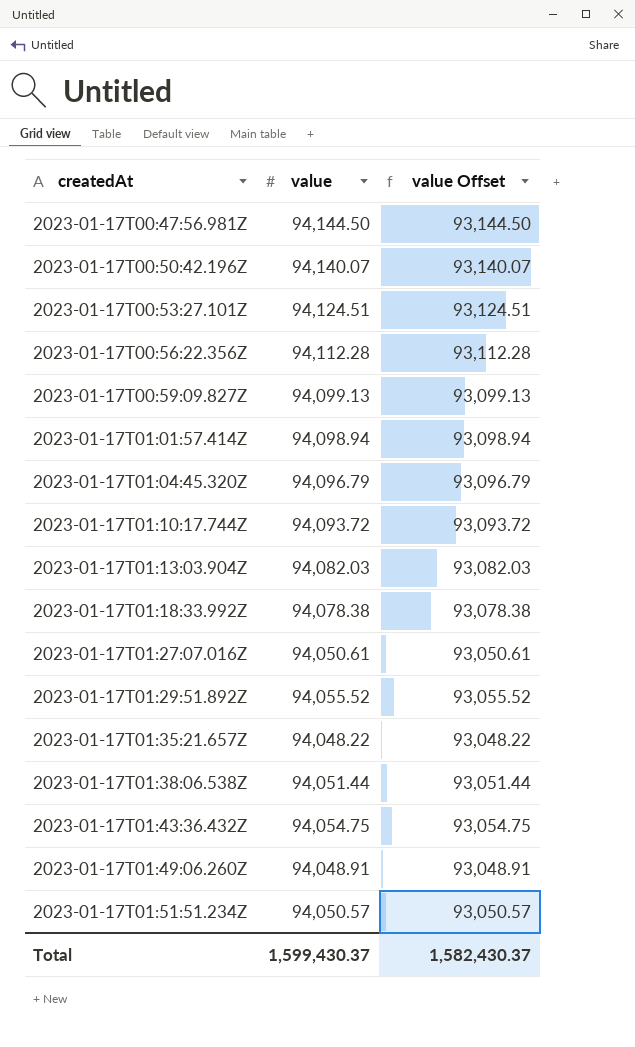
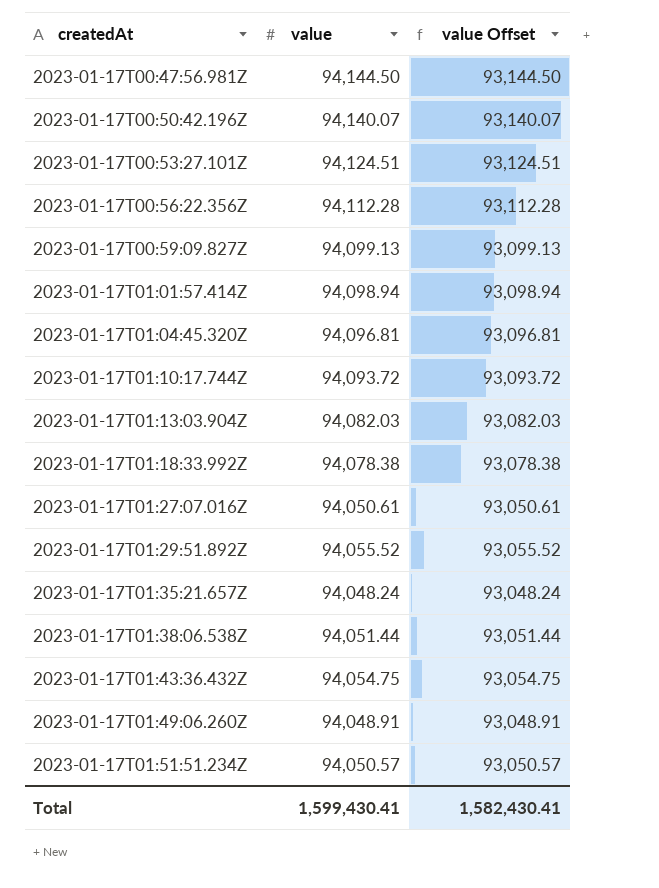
2023-01-17T01:04:45.320Z | value: 94,096.79 -> 94,096.81
2023-01-17T01:04:45.320Z | value Offset: 93,096.79 -> 93,096.81
2023-01-17T01:35:21.657Z | value: 94,048.22 -> 94,048.24
2023-01-17T01:35:21.657Z | value Offset: 93,048.22 -> 93,048.24
Total | value: 1,599,430.37 -> 1,599,430.41
Total | value Offset: 1,582,430.37 -> 1,582,430.41

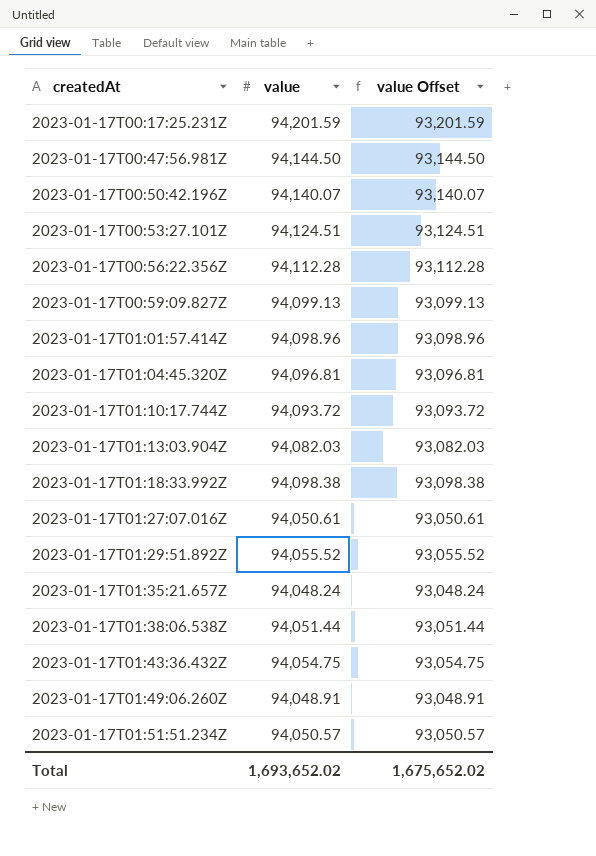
row 2023-01-17T00:17:25.231Z: none -> 94,201.59 | 93,201.59
2023-01-17T01:01:57.414Z | value: 94,098.94 -> 94,098.96
2023-01-17T01:01:57.414Z | value Offset: 93,098.94 -> 93,098.96
2023-01-17T01:18:33.992Z | value: 94,078.38 -> 94,098.38
2023-01-17T01:18:33.992Z | value Offset: 93,078.38 -> 93,098.38
Total | value: 1,599,430.41 -> 1,693,652.02
Total | value Offset: 1,582,430.41 -> 1,675,652.02

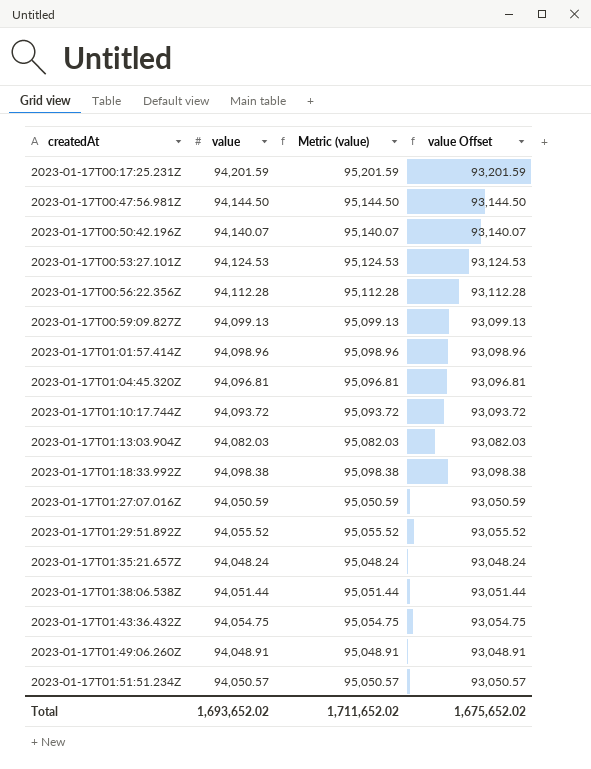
column Metric (value) | formula: none -> [value] + 1000
2023-01-17T00:53:27.101Z | value: 94,124.51 -> 94,124.53
2023-01-17T00:53:27.101Z | value Offset: 93,124.51 -> 93,124.53
2023-01-17T01:27:07.016Z | value: 94,050.61 -> 94,050.59
2023-01-17T01:27:07.016Z | value Offset: 93,050.61 -> 93,050.59

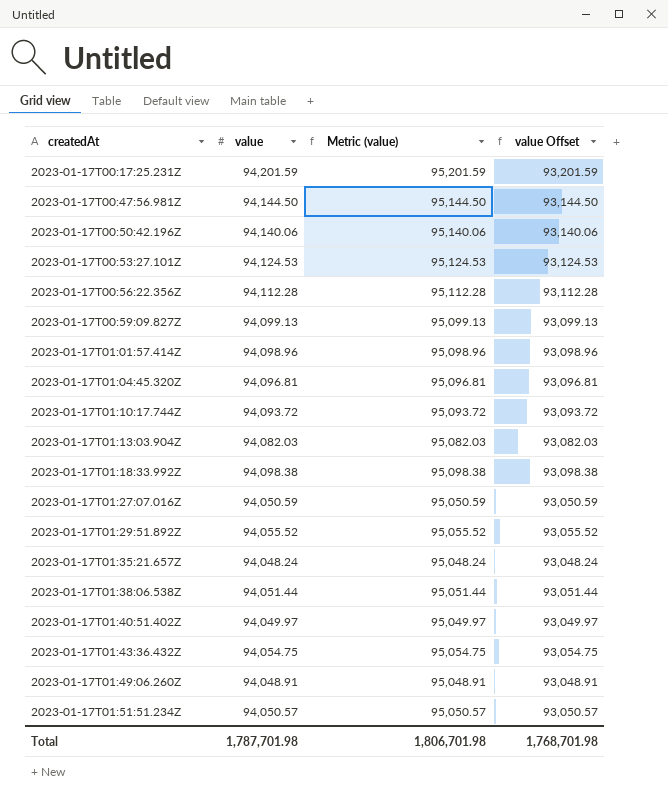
2023-01-17T00:50:42.196Z | value: 94,140.07 -> 94,140.06
2023-01-17T00:50:42.196Z | Metric (value): 95,140.07 -> 95,140.06
2023-01-17T00:50:42.196Z | value Offset: 93,140.07 -> 93,140.06
row 2023-01-17T01:40:51.402Z: none -> 94,049.97 | 95,049.97 | 93,049.97
Total | value: 1,693,652.02 -> 1,787,701.98
Total | Metric (value): 1,711,652.02 -> 1,806,701.98
Total | value Offset: 1,675,652.02 -> 1,768,701.98

